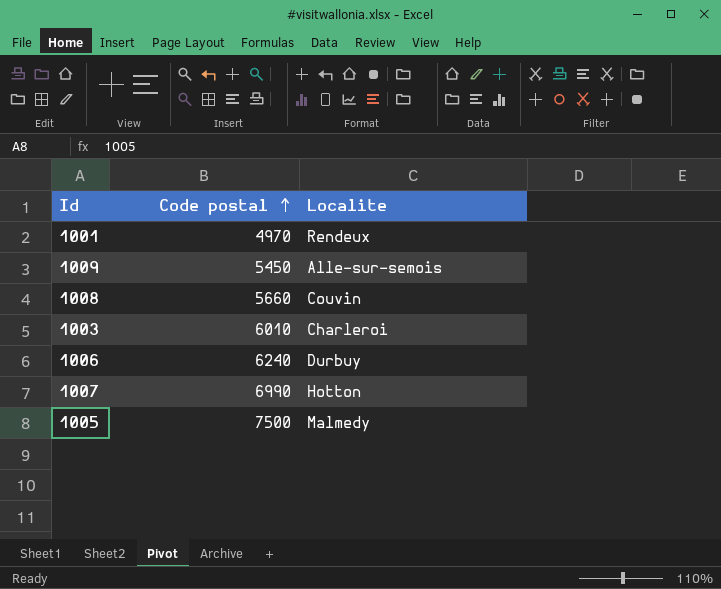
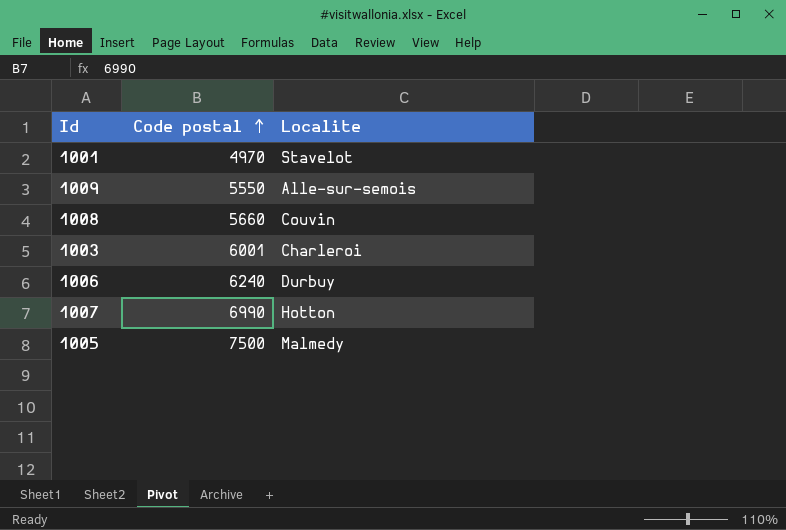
1001 | Localite: Rendeux -> Stavelot
1009 | Code postal: 5450 -> 5550
1003 | Code postal: 6010 -> 6001

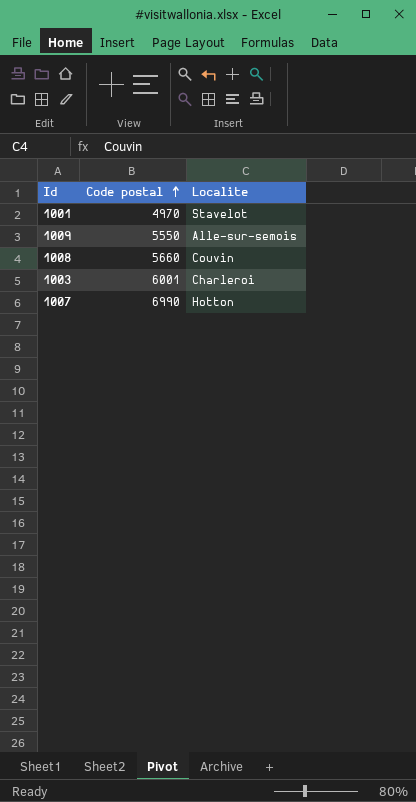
row 1006: 6240 | Durbuy -> none
row 1005: 7500 | Malmedy -> none

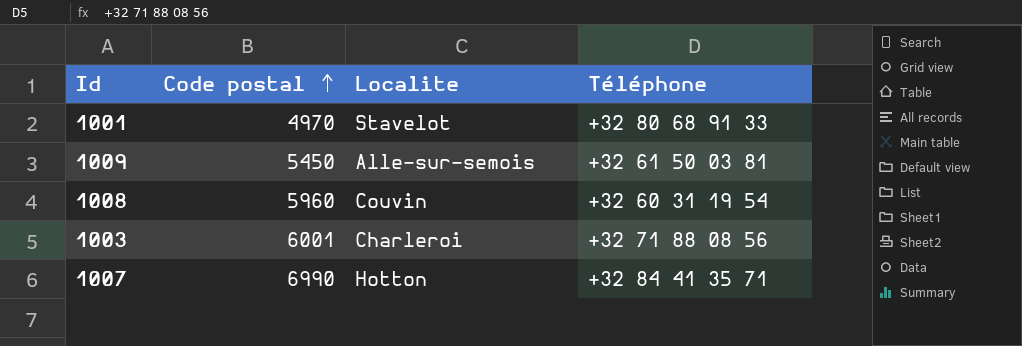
column Téléphone | position: none -> 4
1009 | Code postal: 5550 -> 5450
1008 | Code postal: 5660 -> 5960

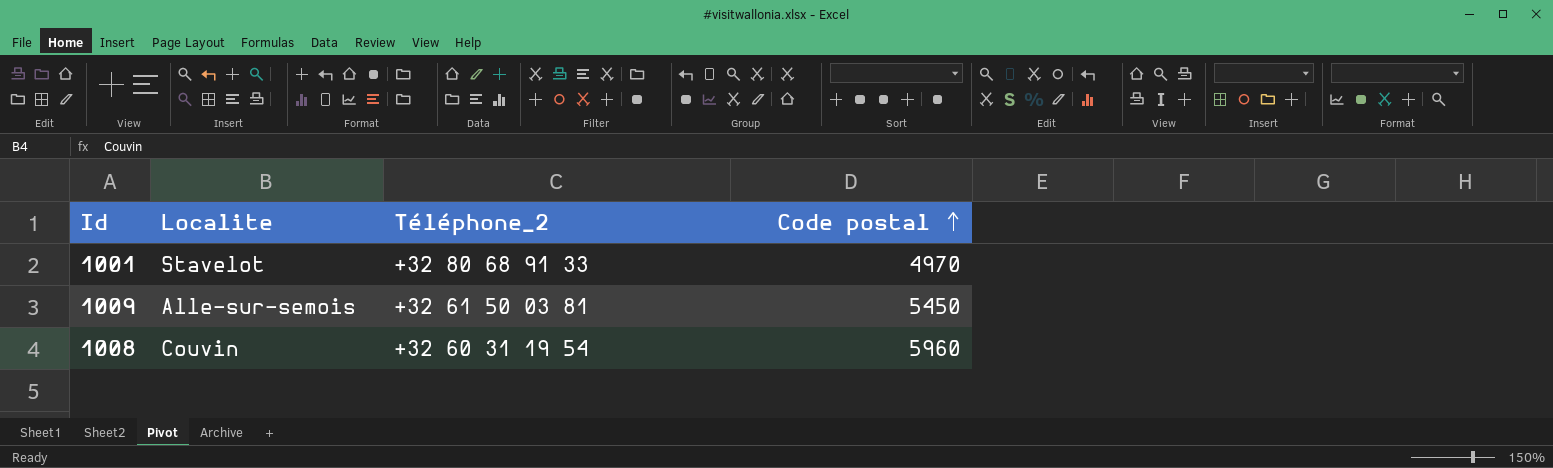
column name: Téléphone -> Téléphone_2
column Code postal | position: 2 -> 4
row 1003: 6001 | Charleroi | +32 71 88 08 56 -> none
row 1007: 6990 | Hotton | +32 84 41 35 71 -> none

